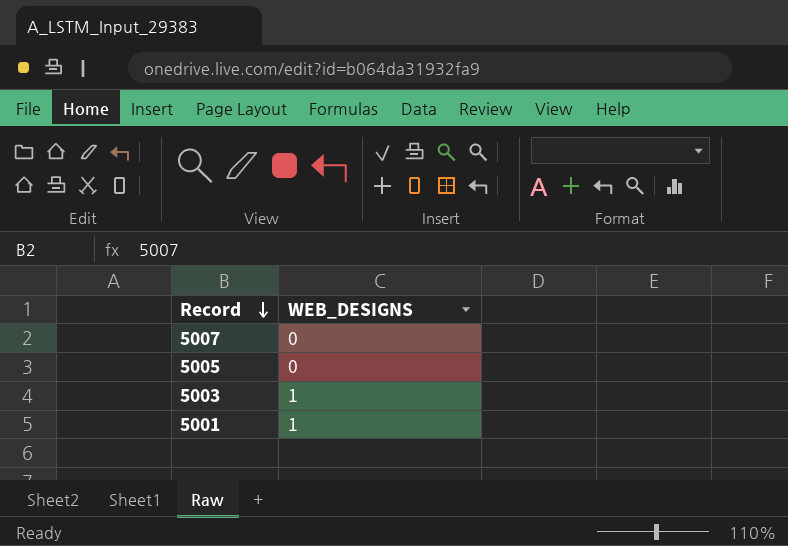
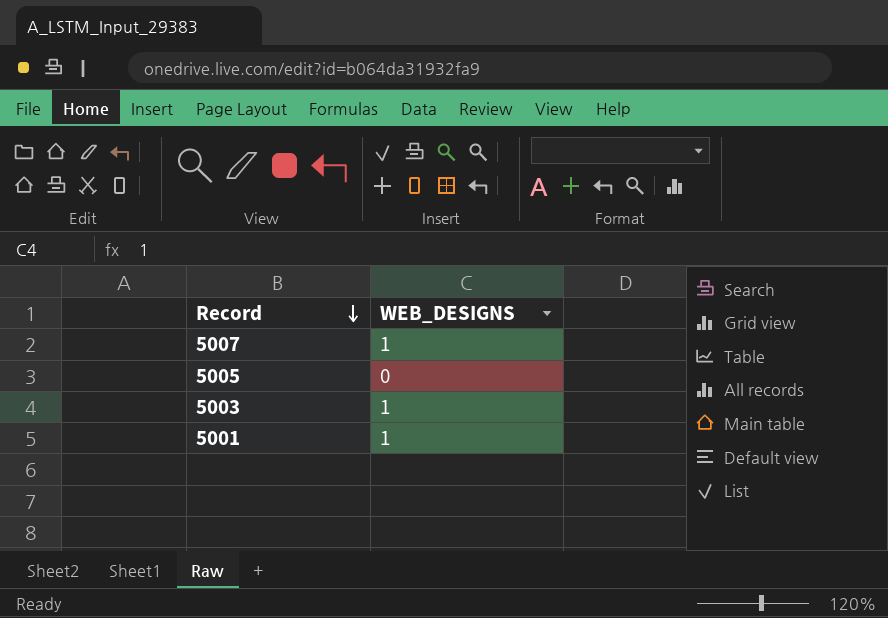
5007 | WEB_DESIGNS: 0 -> 1

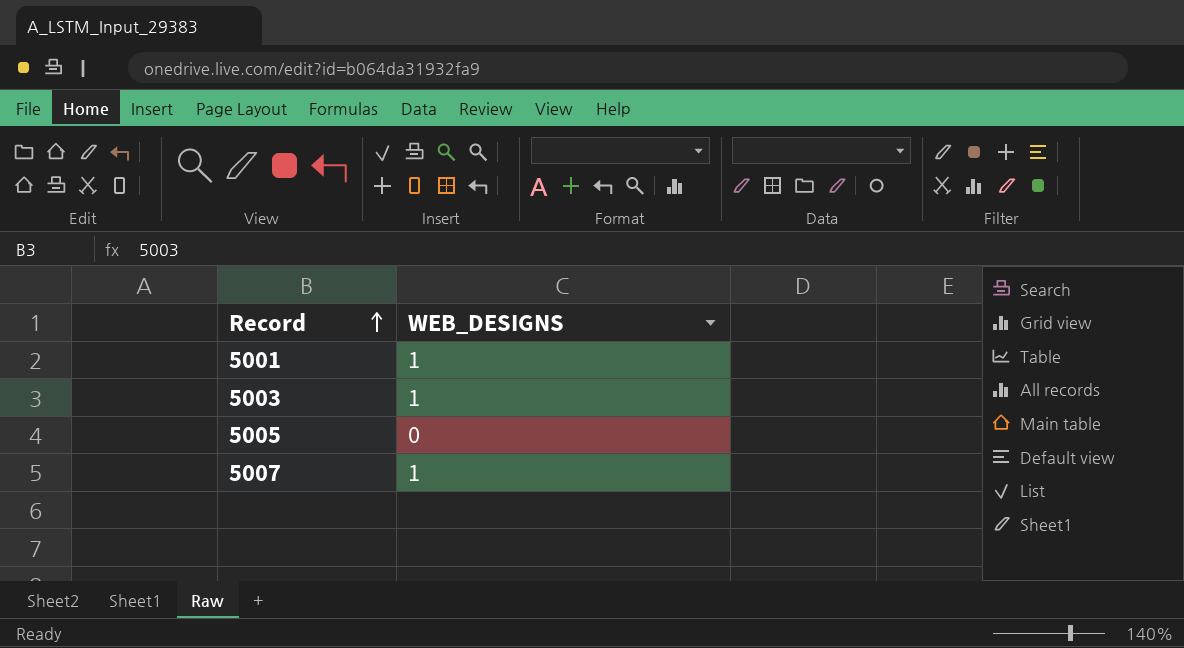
row order: Record descending -> Record ascending

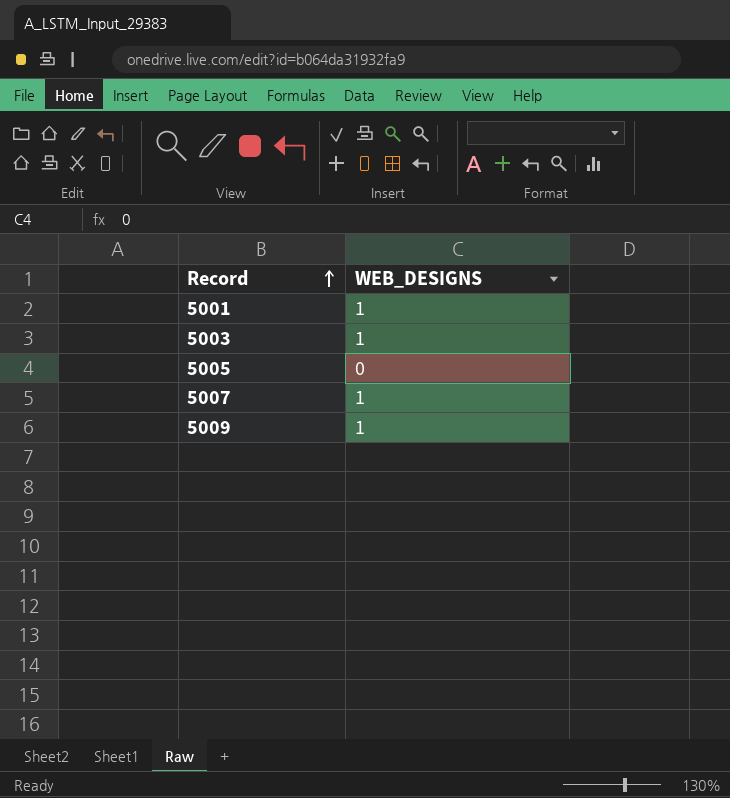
row 5009: none -> 1

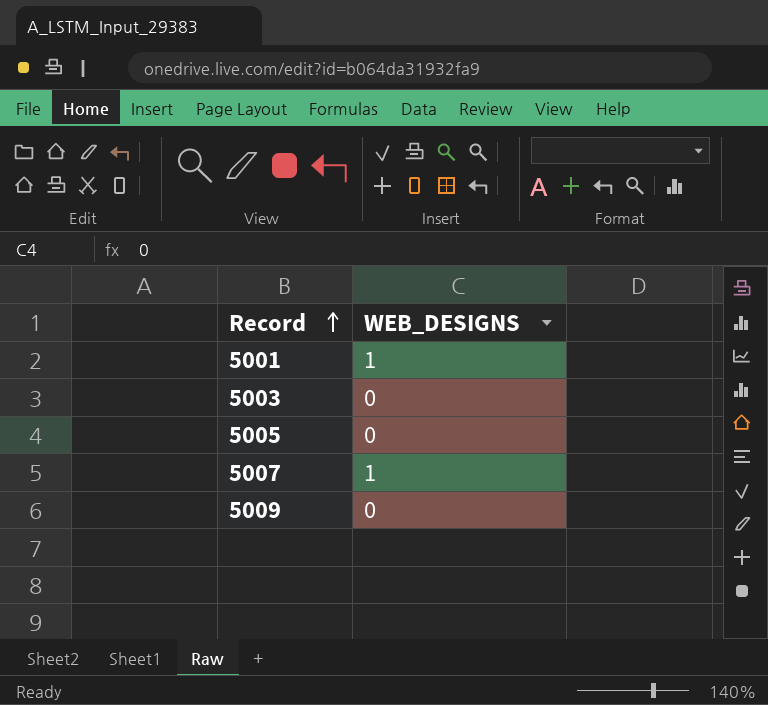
5003 | WEB_DESIGNS: 1 -> 0
5009 | WEB_DESIGNS: 1 -> 0

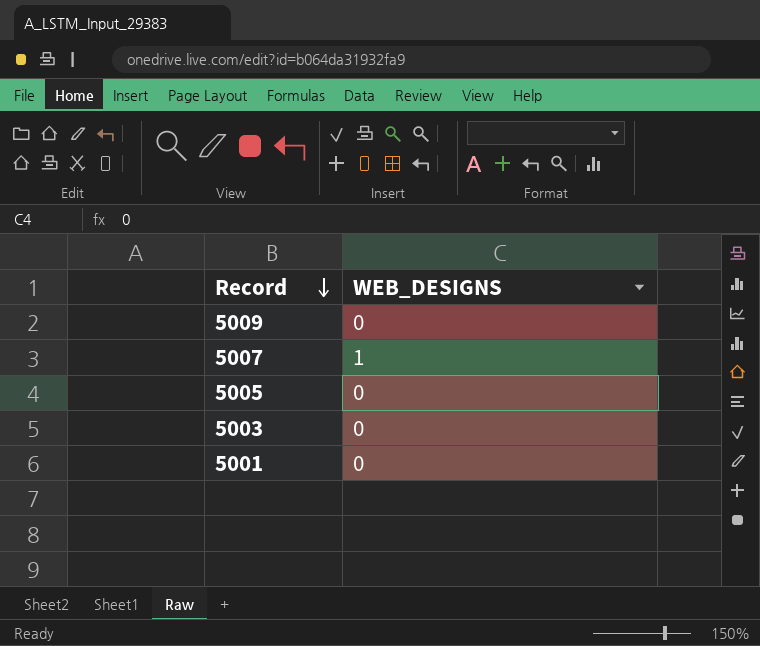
row order: Record ascending -> Record descending
5001 | WEB_DESIGNS: 1 -> 0

